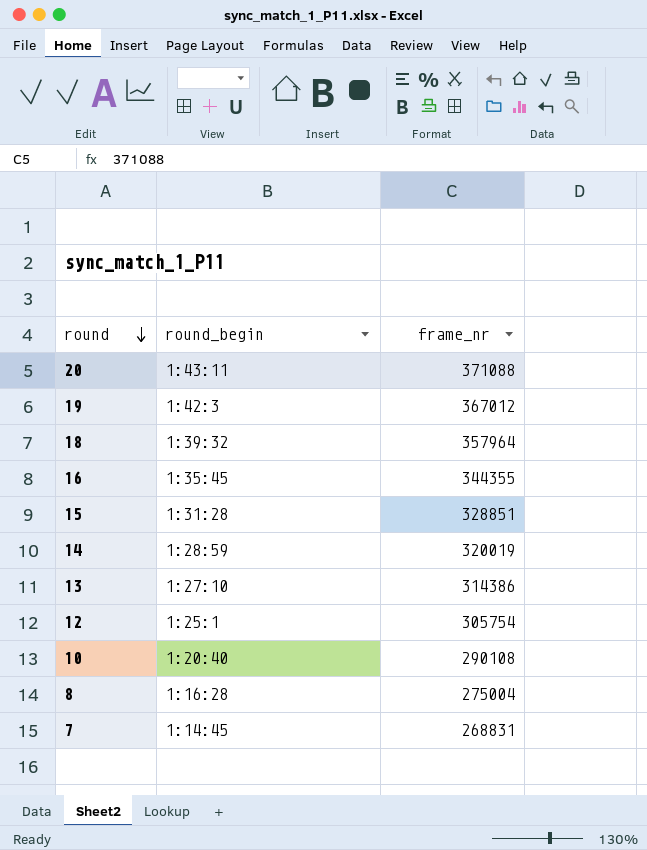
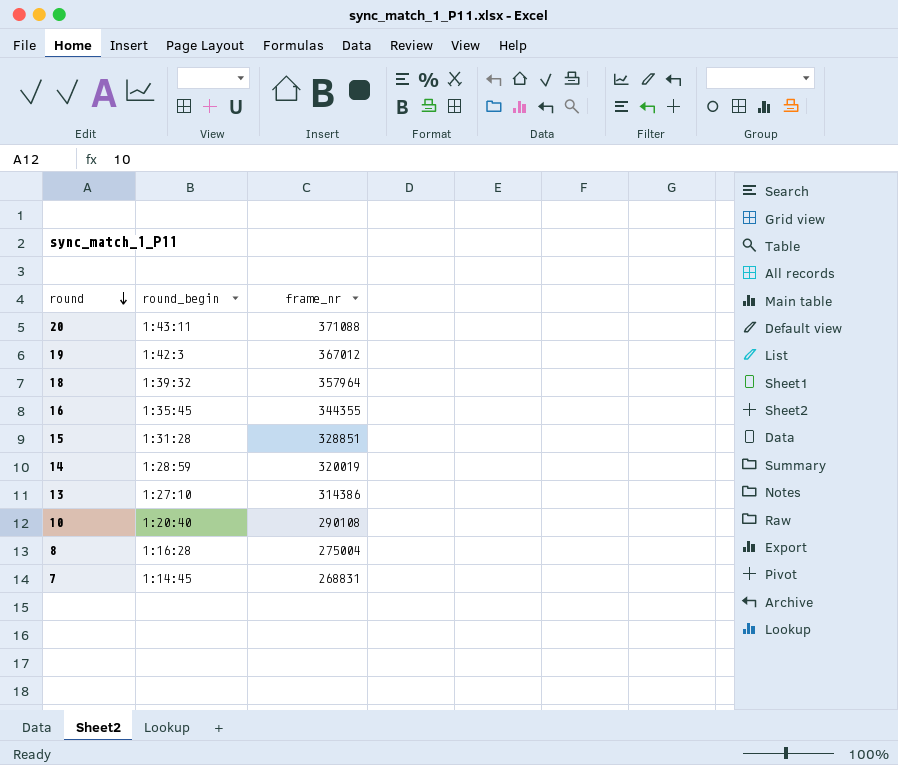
row 12: 1:25:1 | 305754 -> none

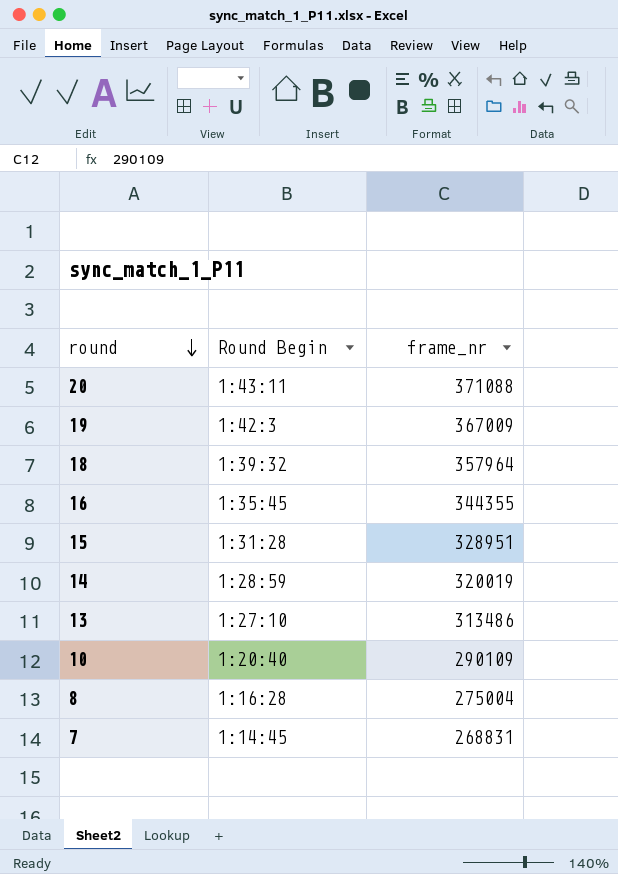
column name: round_begin -> Round Begin
19 | frame_nr: 367012 -> 367009
15 | frame_nr: 328851 -> 328951
13 | frame_nr: 314386 -> 313486
10 | frame_nr: 290108 -> 290109

